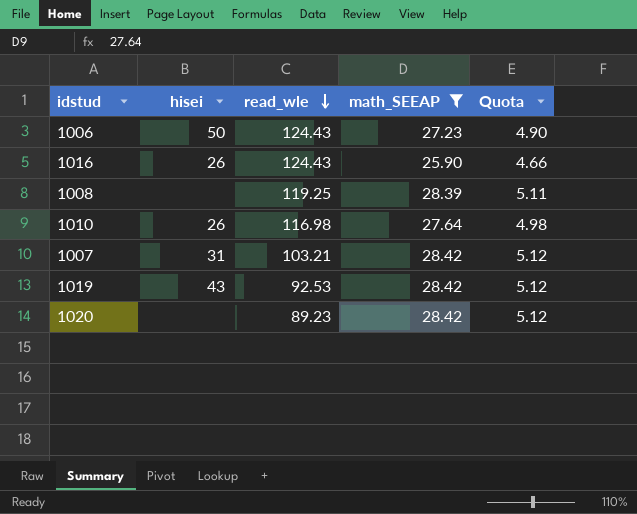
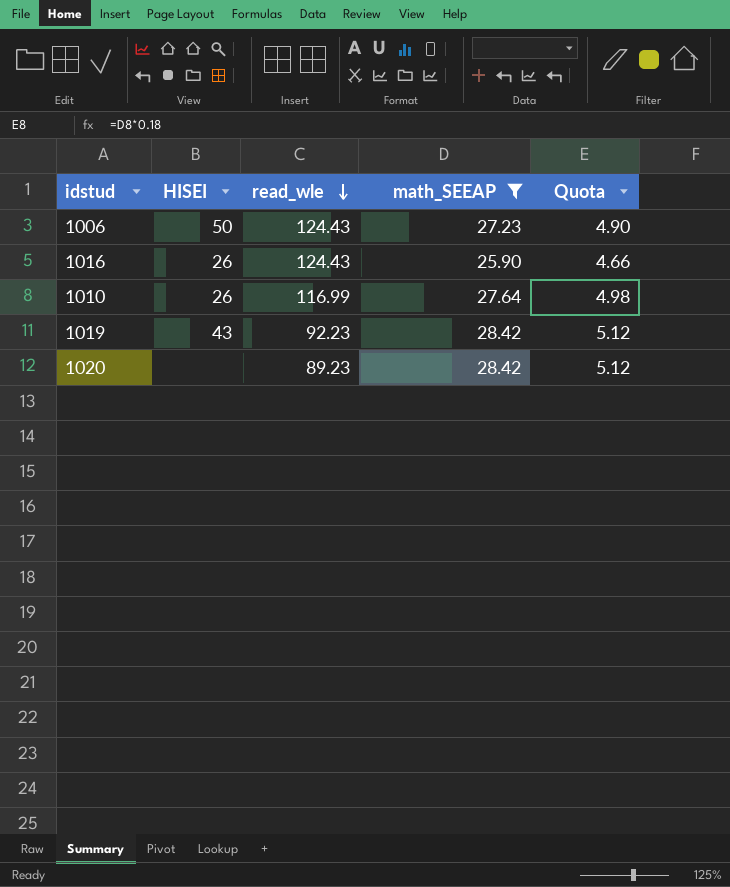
column name: hisei -> HISEI
row 1008: none | 119.25 | 28.39 | 5.11 -> none
row 1007: 31 | 103.21 | 28.42 | 5.12 -> none
1010 | read_wle: 116.98 -> 116.99
1019 | read_wle: 92.53 -> 92.23

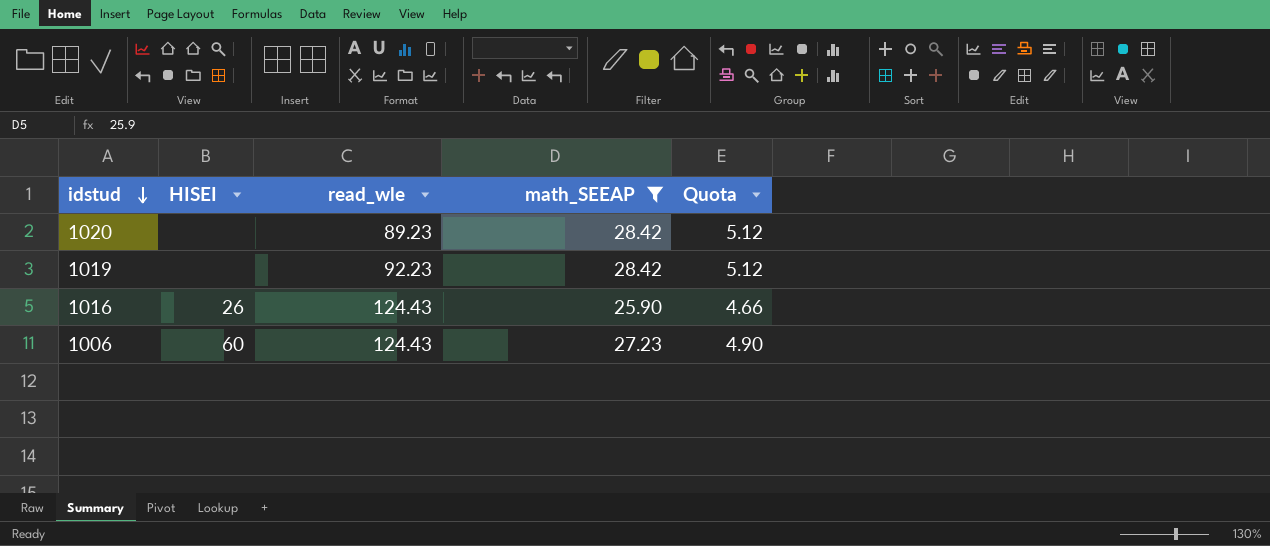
row order: read_wle descending -> idstud descending
row 1010: 26 | 116.99 | 27.64 | 4.98 -> none
1019 | HISEI: 43 -> none
1006 | HISEI: 50 -> 60

